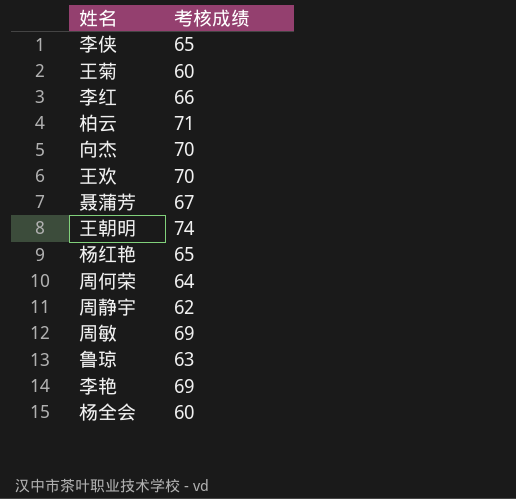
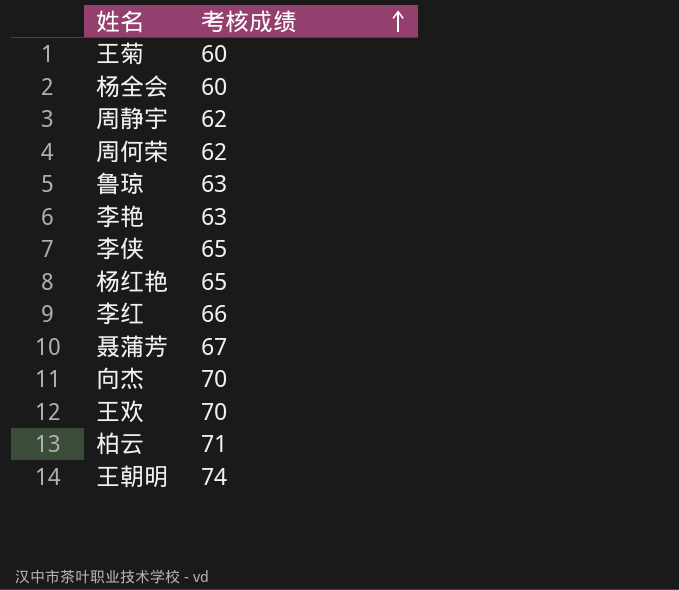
row order: none -> 考核成绩 ascending
row 周敏: 69 -> none
周何荣 | 考核成绩: 64 -> 62
李艳 | 考核成绩: 69 -> 63

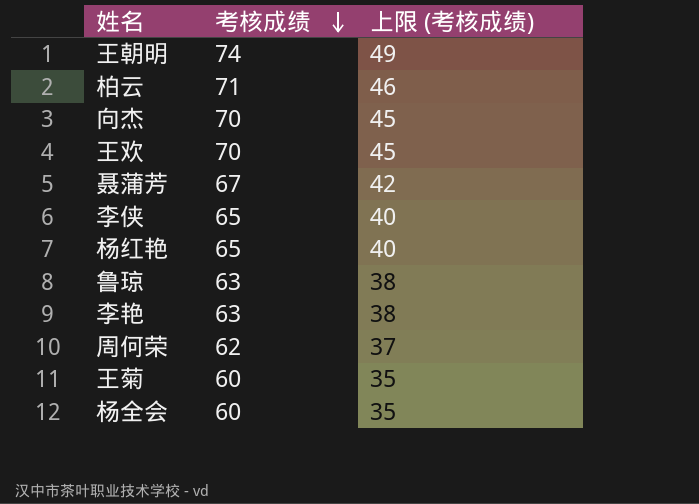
row order: 考核成绩 ascending -> 考核成绩 descending
column 上限 (考核成绩) | formula: none -> [考核成绩] - 25
row 周静宇: 62 -> none
row 李红: 66 -> none

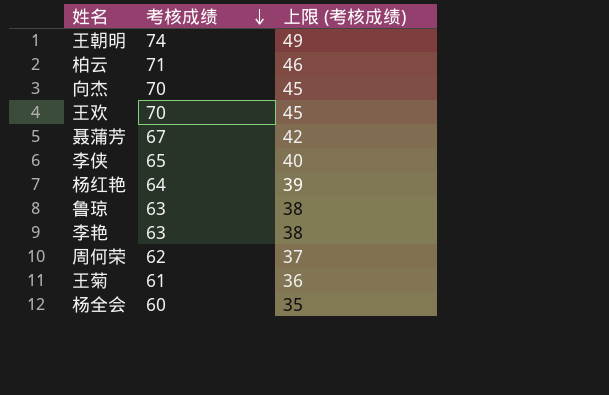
杨红艳 | 考核成绩: 65 -> 64
杨红艳 | 上限 (考核成绩): 40 -> 39
王菊 | 考核成绩: 60 -> 61
王菊 | 上限 (考核成绩): 35 -> 36

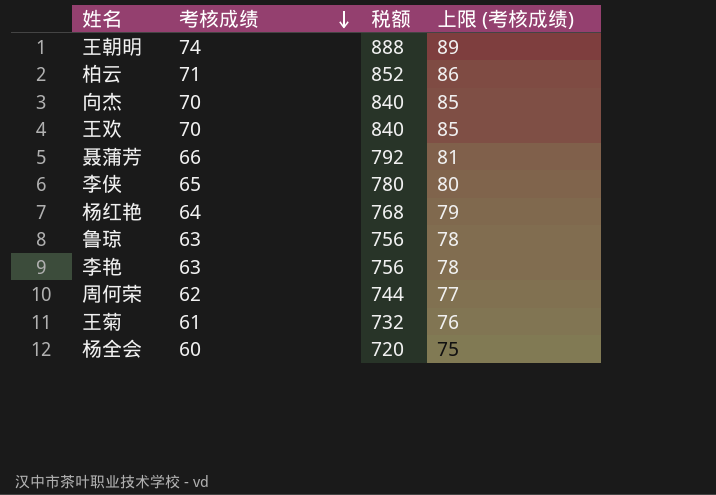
column 税额 | formula: none -> [考核成绩] * 12
column 上限 (考核成绩) | formula: [考核成绩] - 25 -> [考核成绩] + 15
聂蒲芳 | 考核成绩: 67 -> 66

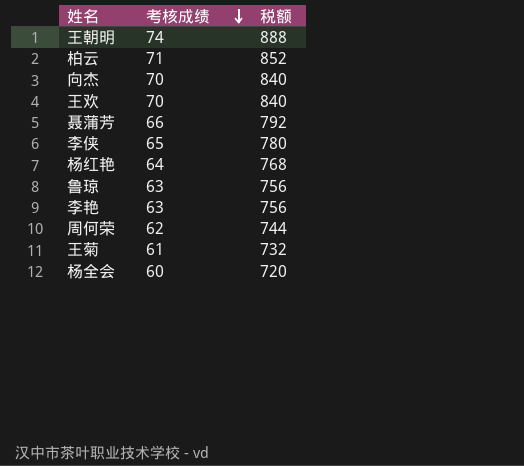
column 上限 (考核成绩) | formula: [考核成绩] + 15 -> none

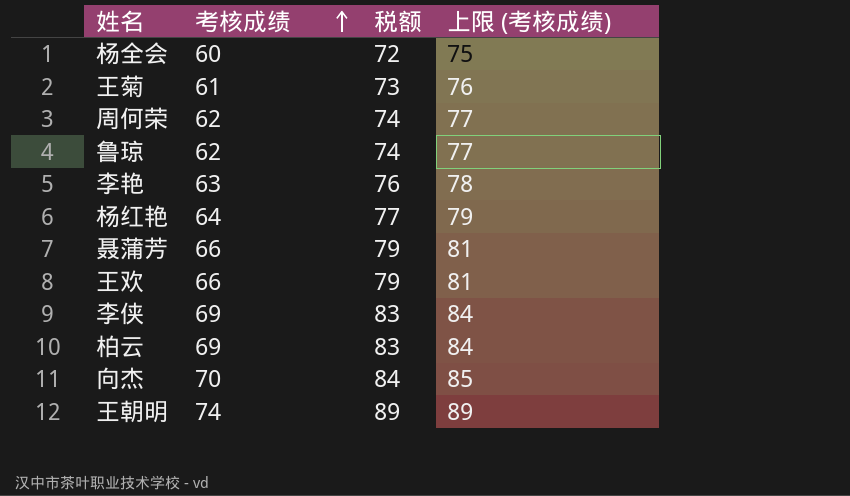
row order: 考核成绩 descending -> 考核成绩 ascending
column 税额 | formula: [考核成绩] * 12 -> [考核成绩] * 1.2
column 上限 (考核成绩) | formula: none -> [考核成绩] + 15
鲁琼 | 考核成绩: 63 -> 62
王欢 | 考核成绩: 70 -> 66
李侠 | 考核成绩: 65 -> 69
柏云 | 考核成绩: 71 -> 69

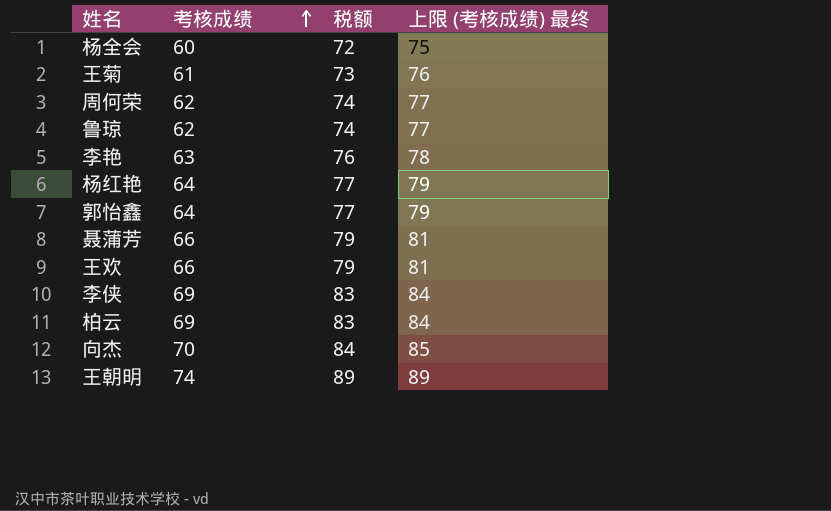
column name: 上限 (考核成绩) -> 上限 (考核成绩) 最终
row 郭怡鑫: none -> 64 | 77 | 79

